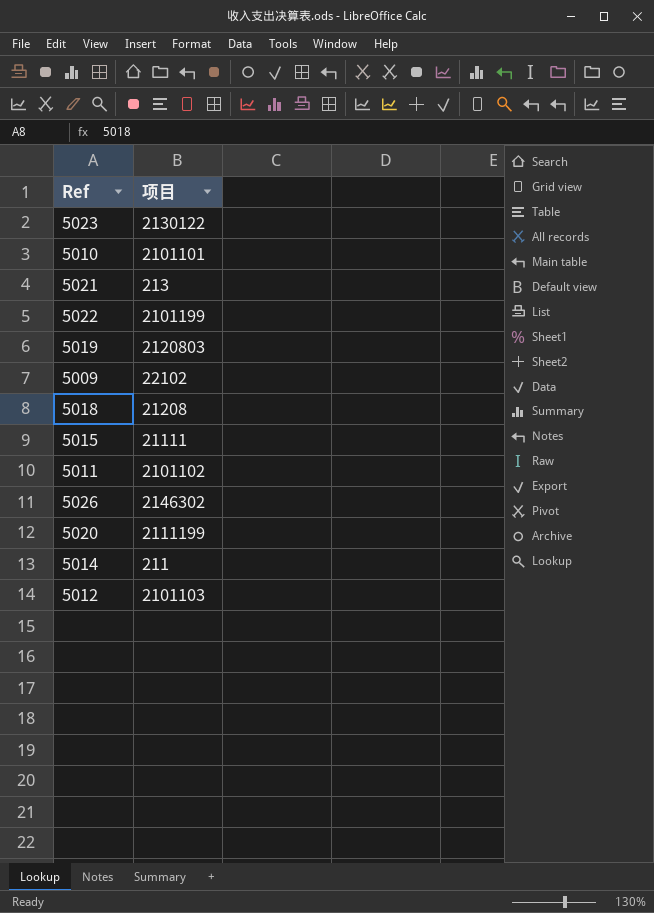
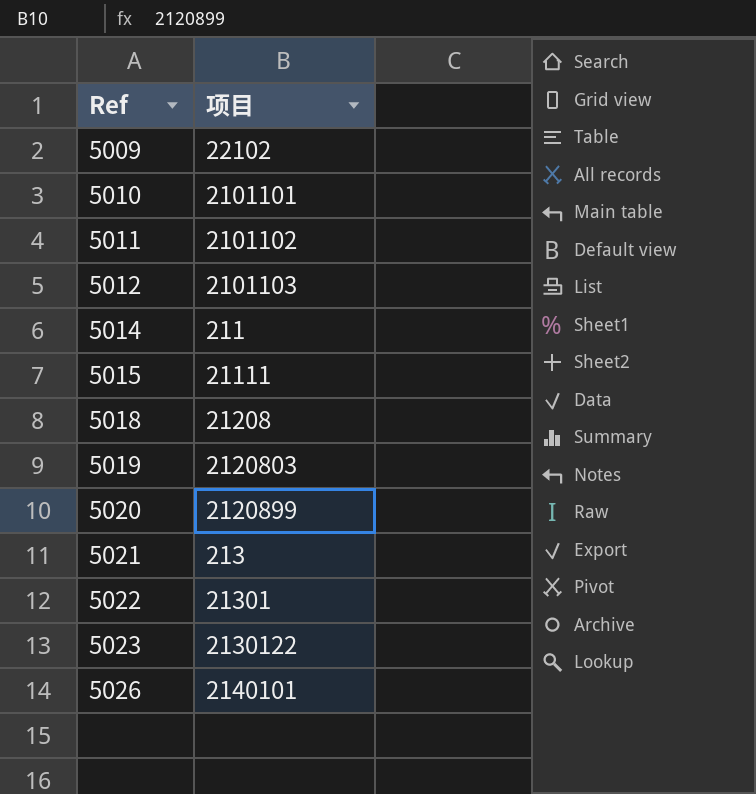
row order: none -> Ref ascending
5020 | 项目: 2111199 -> 2120899
5022 | 项目: 2101199 -> 21301
5026 | 项目: 2146302 -> 2140101

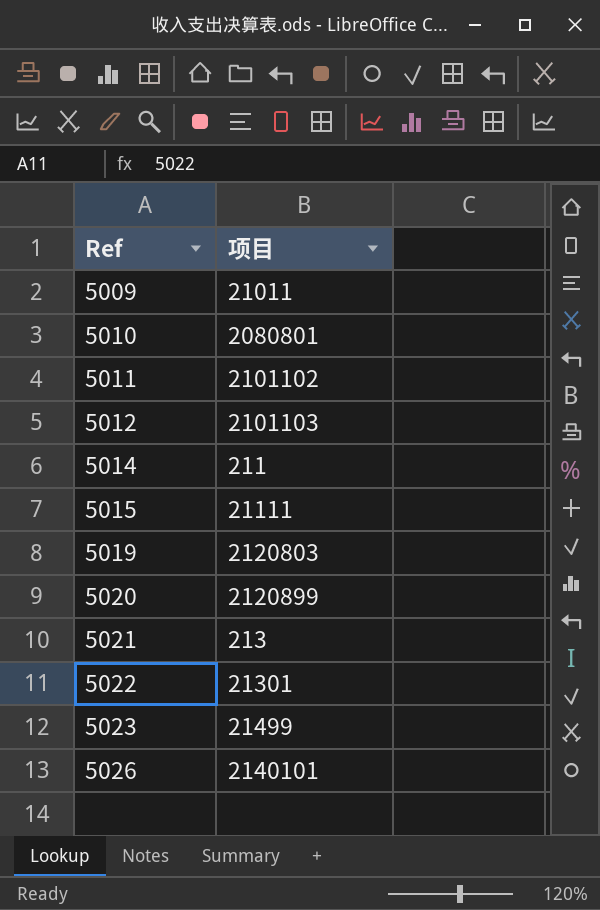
row 5018: 21208 -> none
5009 | 项目: 22102 -> 21011
5010 | 项目: 2101101 -> 2080801
5023 | 项目: 2130122 -> 21499

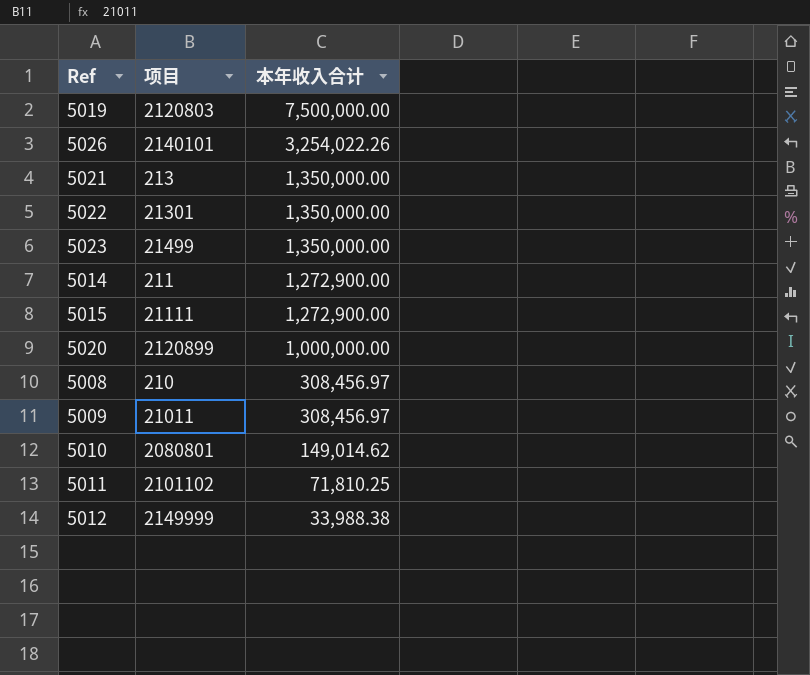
row order: Ref ascending -> 本年收入合计 descending
column 本年收入合计 | position: none -> 3
row 5008: none -> 210 | 308,456.97
5012 | 项目: 2101103 -> 2149999

